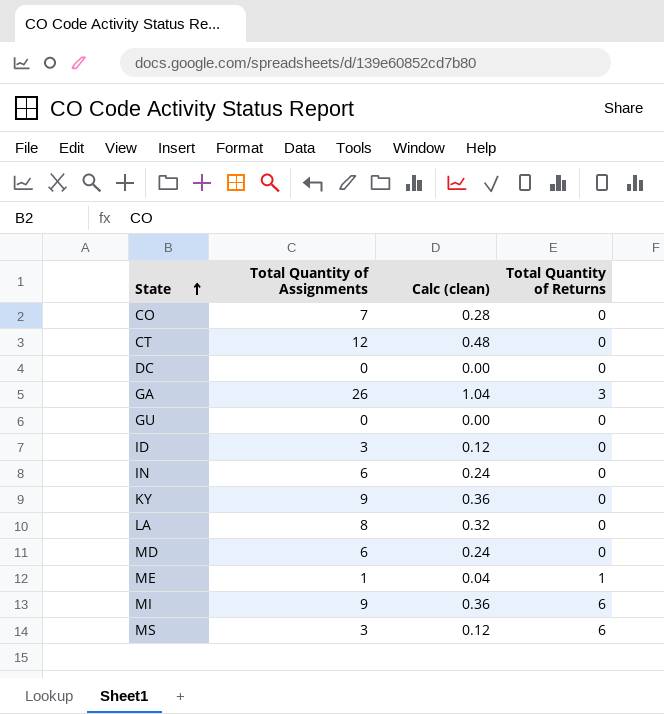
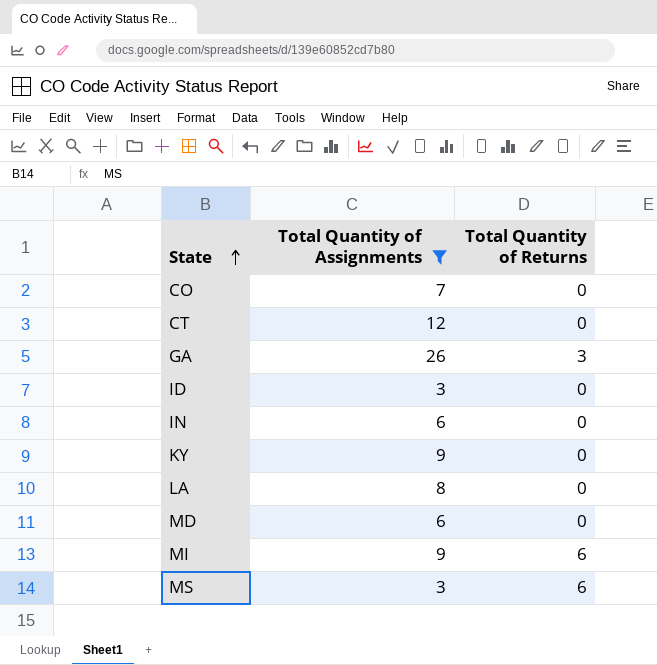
filter: none -> Total Quantity of Assignments >= 3
column Calc (clean) | formula: [Total Quantity of Assignments] * 0.04 -> none

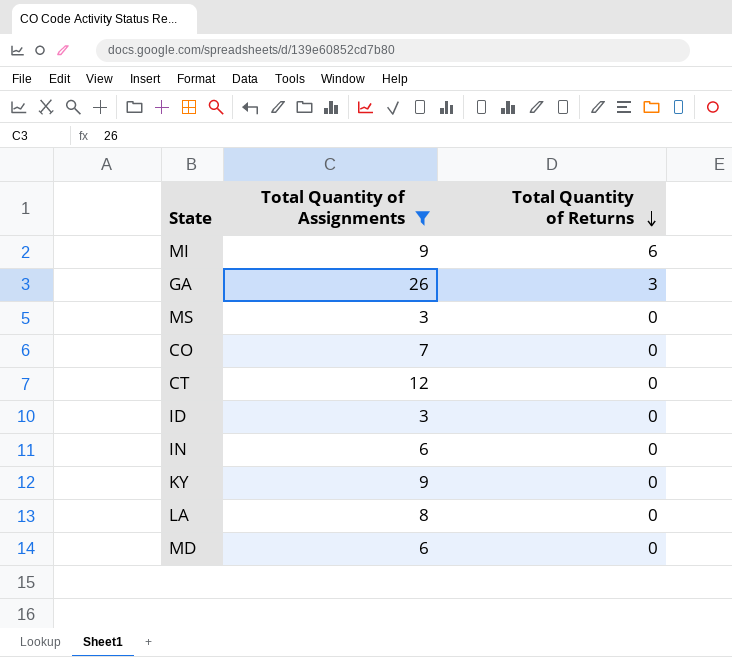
row order: State ascending -> Total Quantity of Returns descending
MS | Total Quantity of Returns: 6 -> 0

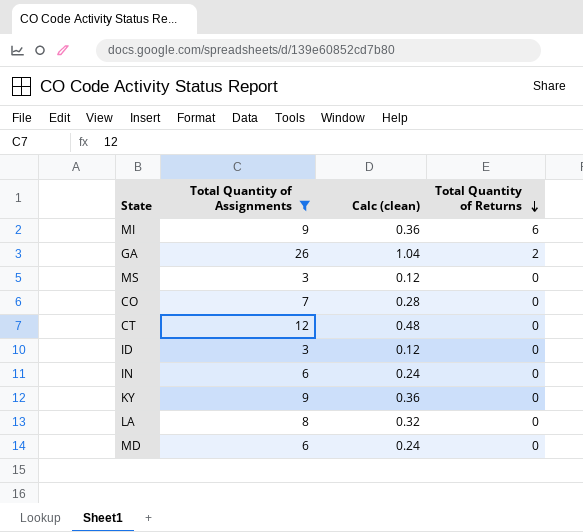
column Calc (clean) | formula: none -> [Total Quantity of Assignments] * 0.04
GA | Total Quantity of Returns: 3 -> 2

